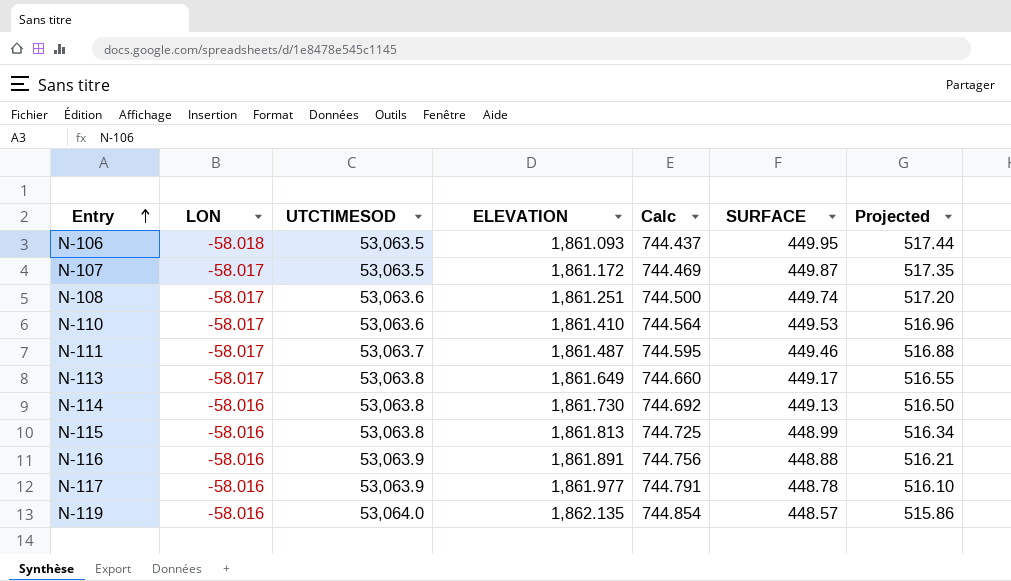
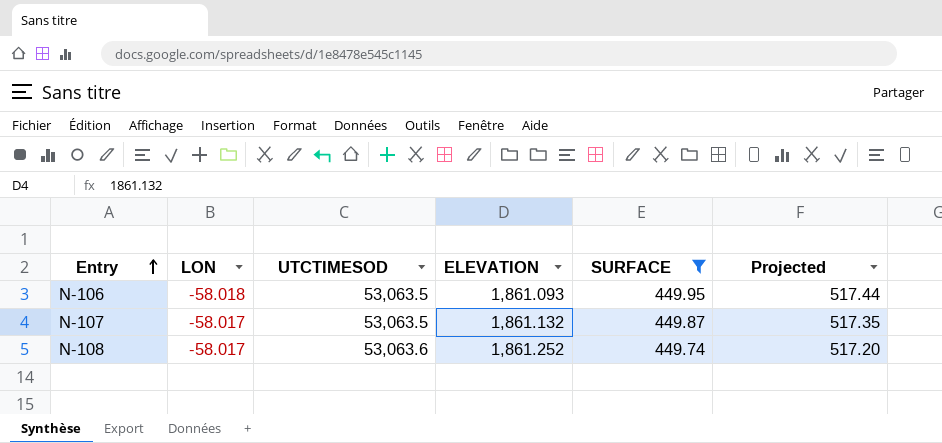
filter: none -> SURFACE >= 449.74
column Calc | formula: [ELEVATION] * 0.4 -> none
N-107 | ELEVATION: 1,861.172 -> 1,861.132
N-108 | ELEVATION: 1,861.251 -> 1,861.252

